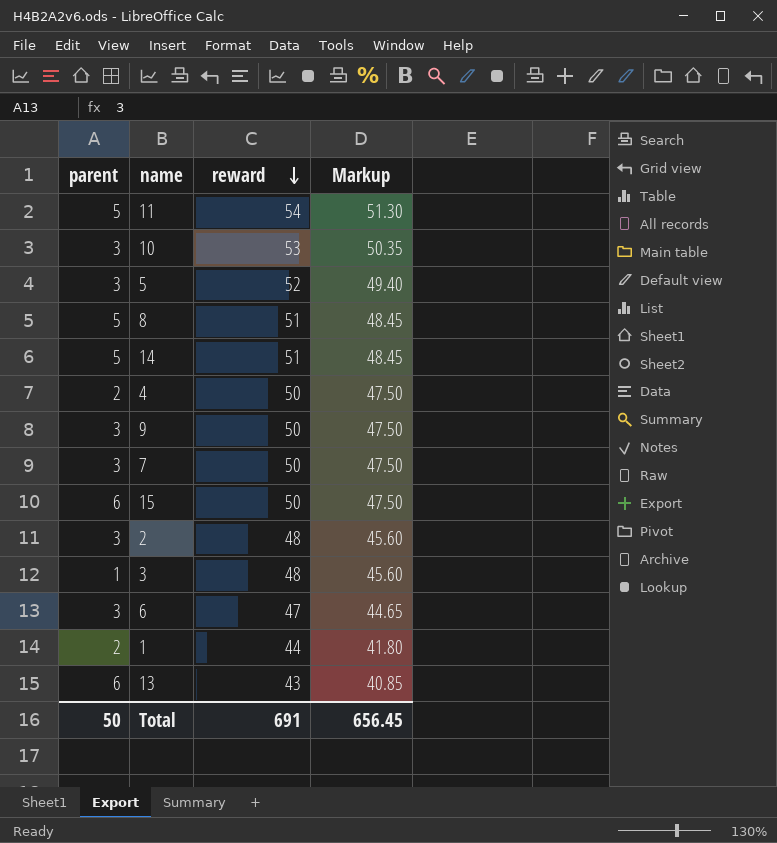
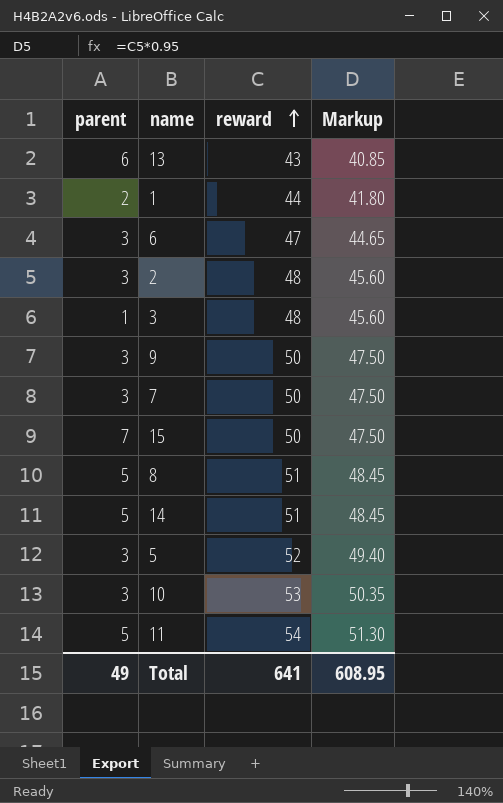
row order: reward descending -> reward ascending
row 4: 2 | 50 | 47.50 -> none
15 | parent: 6 -> 7
Total | parent: 50 -> 49
Total | reward: 691 -> 641
Total | Markup: 656.45 -> 608.95

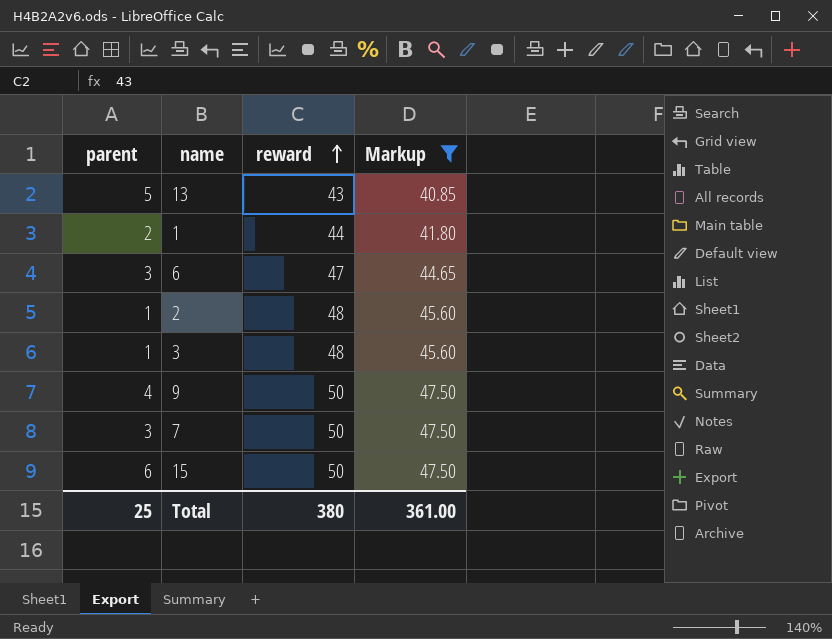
filter: none -> Markup <= 47.50
13 | parent: 6 -> 5
2 | parent: 3 -> 1
9 | parent: 3 -> 4
15 | parent: 7 -> 6
Total | parent: 49 -> 25
Total | reward: 641 -> 380
Total | Markup: 608.95 -> 361.00

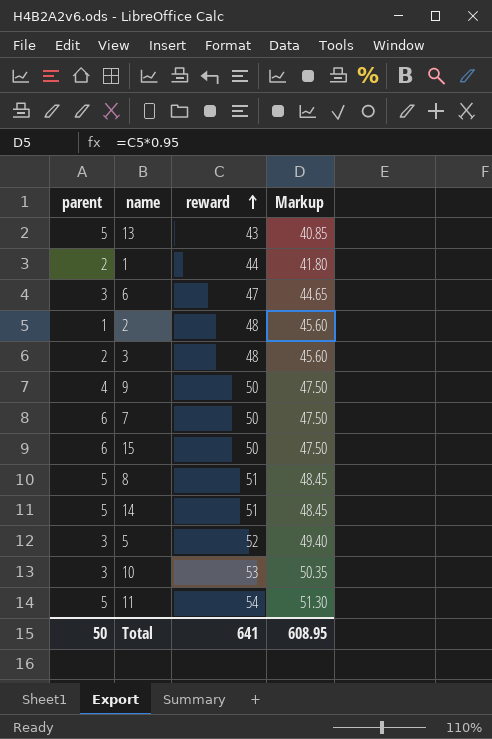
filter: Markup <= 47.50 -> none
3 | parent: 1 -> 2
7 | parent: 3 -> 6
Total | parent: 25 -> 50
Total | reward: 380 -> 641
Total | Markup: 361.00 -> 608.95

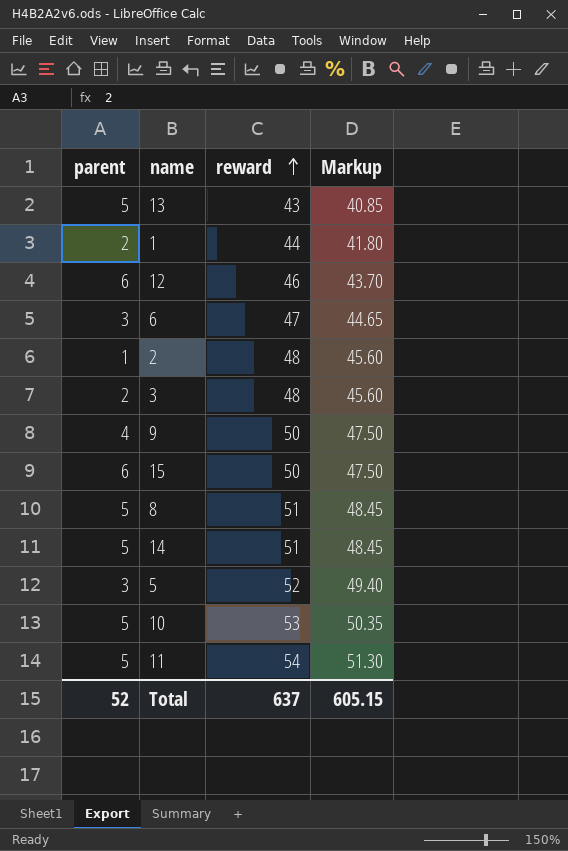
row 7: 6 | 50 | 47.50 -> none
row 12: none -> 6 | 46 | 43.70
10 | parent: 3 -> 5
Total | parent: 50 -> 52
Total | reward: 641 -> 637
Total | Markup: 608.95 -> 605.15

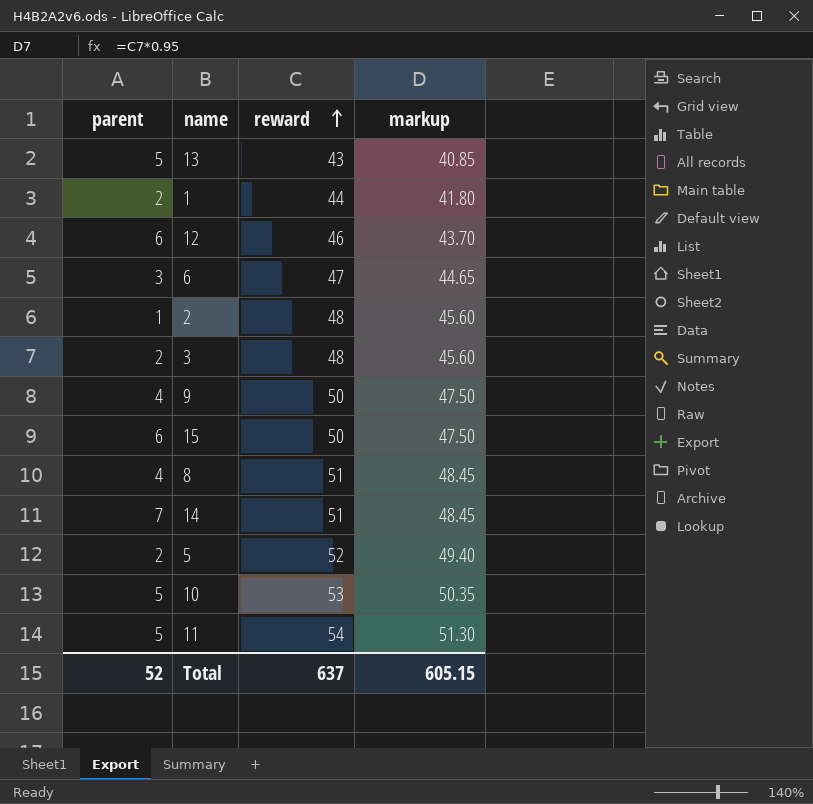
column name: Markup -> markup
8 | parent: 5 -> 4
14 | parent: 5 -> 7
5 | parent: 3 -> 2

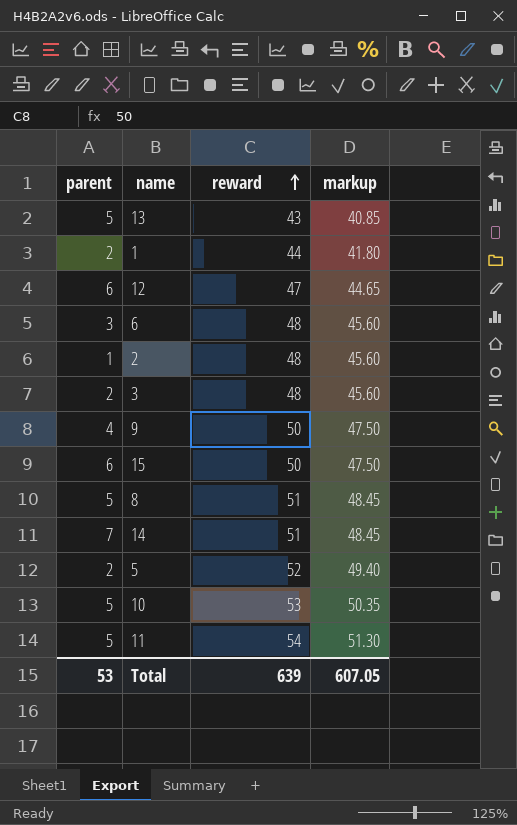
12 | reward: 46 -> 47
12 | markup: 43.70 -> 44.65
6 | reward: 47 -> 48
6 | markup: 44.65 -> 45.60
8 | parent: 4 -> 5
Total | parent: 52 -> 53
Total | reward: 637 -> 639
Total | markup: 605.15 -> 607.05

